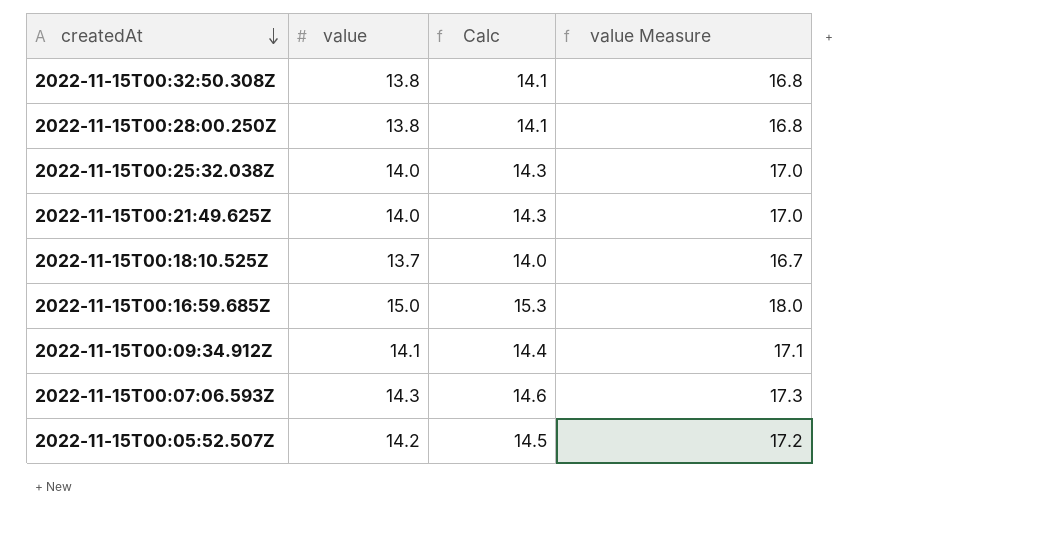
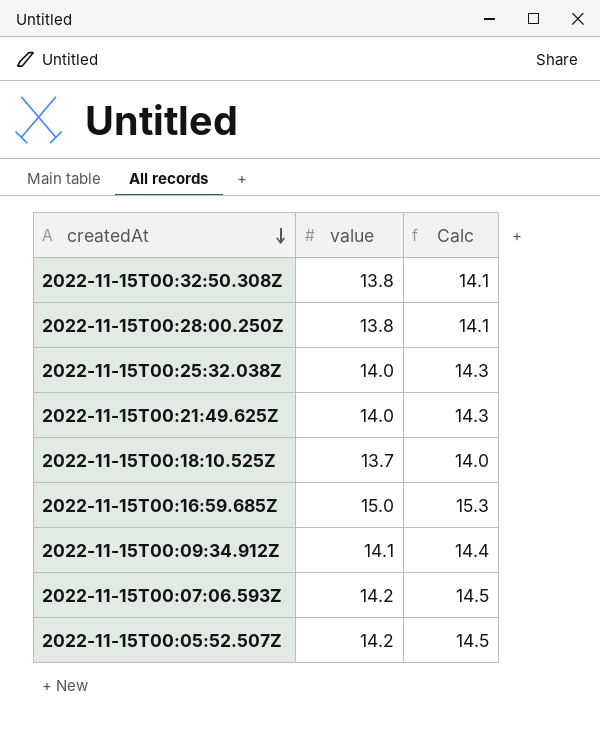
column value Measure | formula: [value] + 3 -> none
2022-11-15T00:07:06.593Z | value: 14.3 -> 14.2
2022-11-15T00:07:06.593Z | Calc: 14.6 -> 14.5

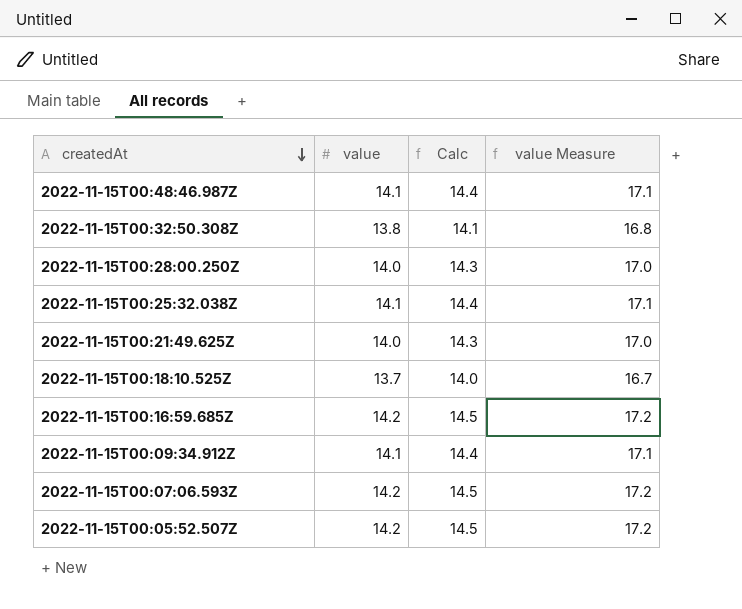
column value Measure | formula: none -> [value] + 3
row 2022-11-15T00:48:46.987Z: none -> 14.1 | 14.4 | 17.1
2022-11-15T00:28:00.250Z | value: 13.8 -> 14.0
2022-11-15T00:28:00.250Z | Calc: 14.1 -> 14.3
2022-11-15T00:25:32.038Z | value: 14.0 -> 14.1
2022-11-15T00:25:32.038Z | Calc: 14.3 -> 14.4
2022-11-15T00:16:59.685Z | value: 15.0 -> 14.2
2022-11-15T00:16:59.685Z | Calc: 15.3 -> 14.5

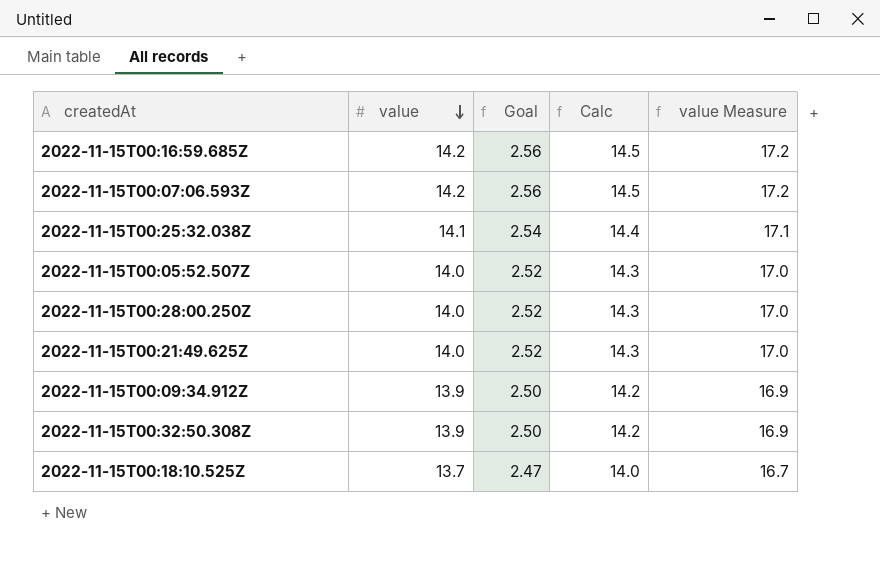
row order: createdAt descending -> value descending
column Goal | formula: none -> [value] * 0.18
row 2022-11-15T00:48:46.987Z: 14.1 | 14.4 | 17.1 -> none
2022-11-15T00:05:52.507Z | value: 14.2 -> 14.0
2022-11-15T00:05:52.507Z | Calc: 14.5 -> 14.3
2022-11-15T00:05:52.507Z | value Measure: 17.2 -> 17.0
2022-11-15T00:09:34.912Z | value: 14.1 -> 13.9
2022-11-15T00:09:34.912Z | Calc: 14.4 -> 14.2
2022-11-15T00:09:34.912Z | value Measure: 17.1 -> 16.9
2022-11-15T00:32:50.308Z | value: 13.8 -> 13.9
2022-11-15T00:32:50.308Z | Calc: 14.1 -> 14.2
2022-11-15T00:32:50.308Z | value Measure: 16.8 -> 16.9

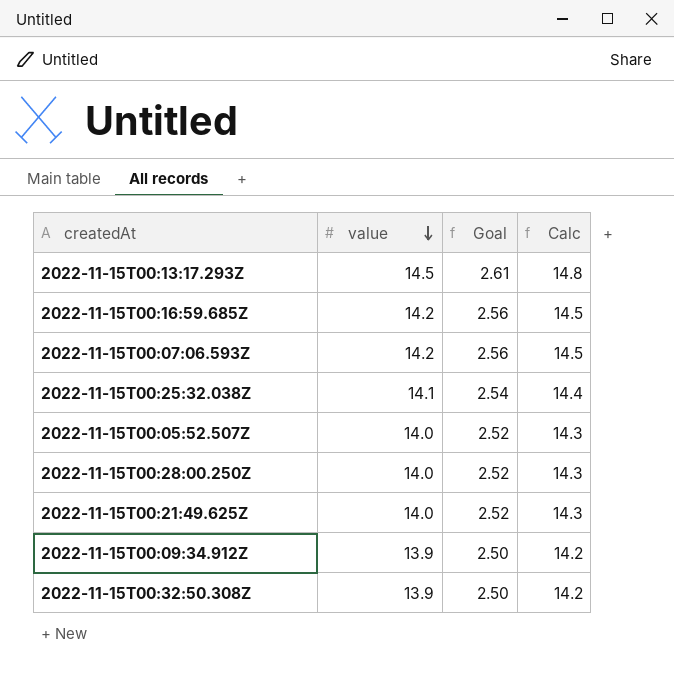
column value Measure | formula: [value] + 3 -> none
row 2022-11-15T00:18:10.525Z: 13.7 | 2.47 | 14.0 | 16.7 -> none
row 2022-11-15T00:13:17.293Z: none -> 14.5 | 2.61 | 14.8

